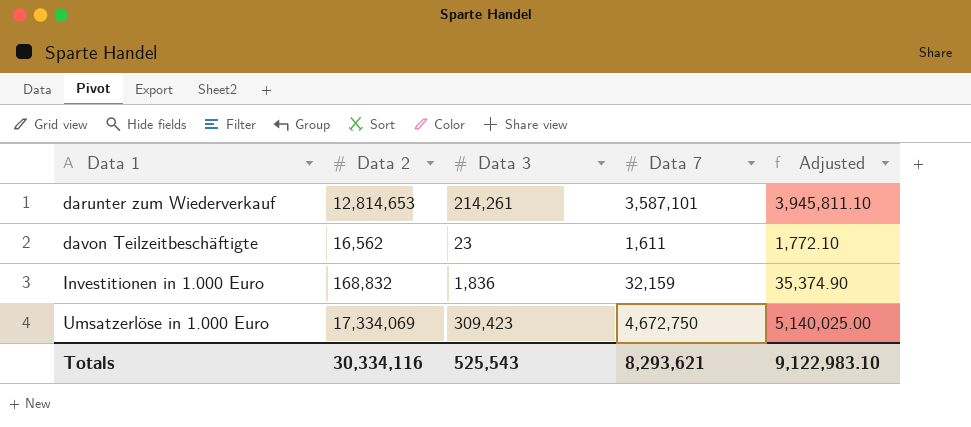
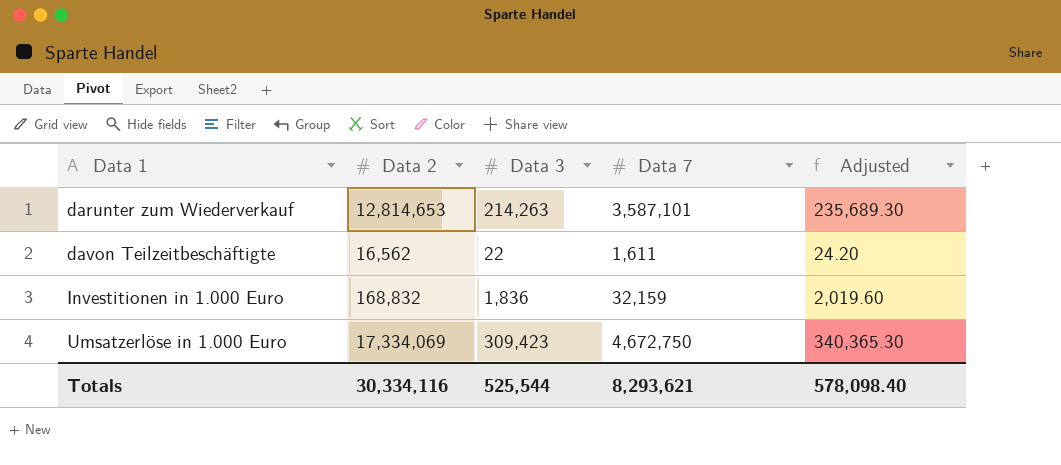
column Adjusted | formula: [Data 7] * 1.1 -> [Data 3] * 1.1
darunter zum Wiederverkauf | Data 3: 214,261 -> 214,263
davon Teilzeitbeschäftigte | Data 3: 23 -> 22
Totals | Data 3: 525,543 -> 525,544
Totals | Adjusted: 9,122,983.10 -> 578,098.40

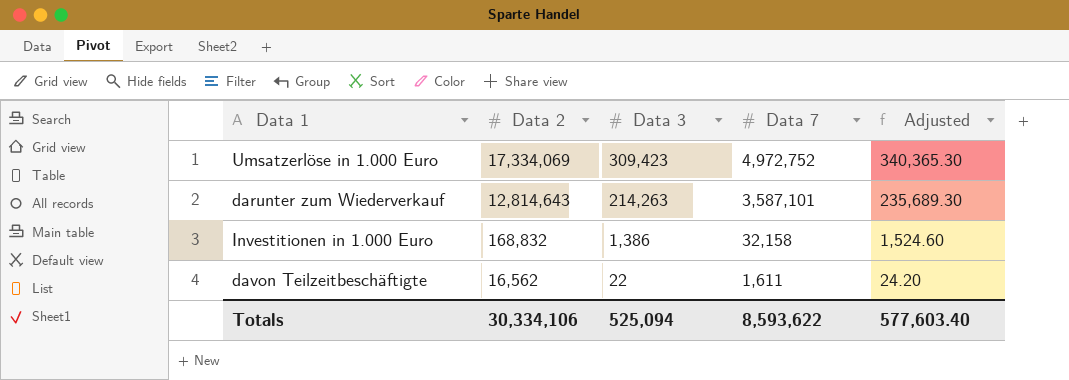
row order: Data 1 ascending -> Data 2 descending
Umsatzerlöse in 1.000 Euro | Data 7: 4,672,750 -> 4,972,752
darunter zum Wiederverkauf | Data 2: 12,814,653 -> 12,814,643
Investitionen in 1.000 Euro | Data 3: 1,836 -> 1,386
Investitionen in 1.000 Euro | Data 7: 32,159 -> 32,158
Investitionen in 1.000 Euro | Adjusted: 2,019.60 -> 1,524.60
Totals | Data 2: 30,334,116 -> 30,334,106
Totals | Data 3: 525,544 -> 525,094
Totals | Data 7: 8,293,621 -> 8,593,622
Totals | Adjusted: 578,098.40 -> 577,603.40

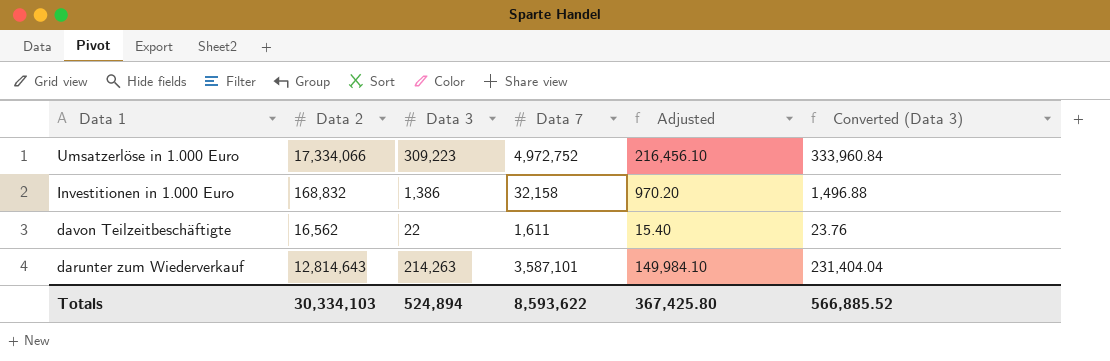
row order: Data 2 descending -> Data 1 descending
column Adjusted | formula: [Data 3] * 1.1 -> [Data 3] * 0.7
column Converted (Data 3) | formula: none -> [Data 3] * 1.08
Umsatzerlöse in 1.000 Euro | Data 2: 17,334,069 -> 17,334,066
Umsatzerlöse in 1.000 Euro | Data 3: 309,423 -> 309,223
Totals | Data 2: 30,334,106 -> 30,334,103
Totals | Data 3: 525,094 -> 524,894
Totals | Adjusted: 577,603.40 -> 367,425.80

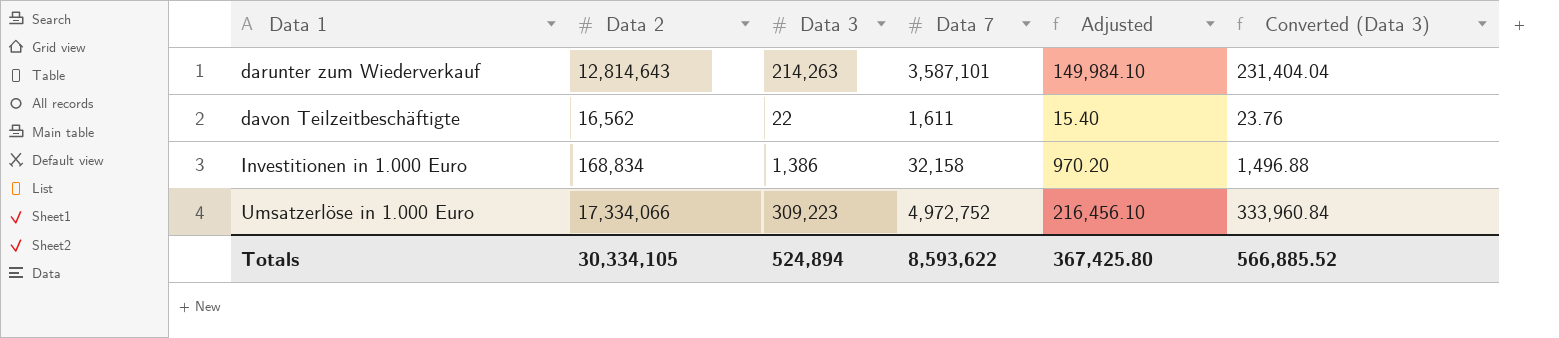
row order: Data 1 descending -> Data 1 ascending
Investitionen in 1.000 Euro | Data 2: 168,832 -> 168,834
Totals | Data 2: 30,334,103 -> 30,334,105

